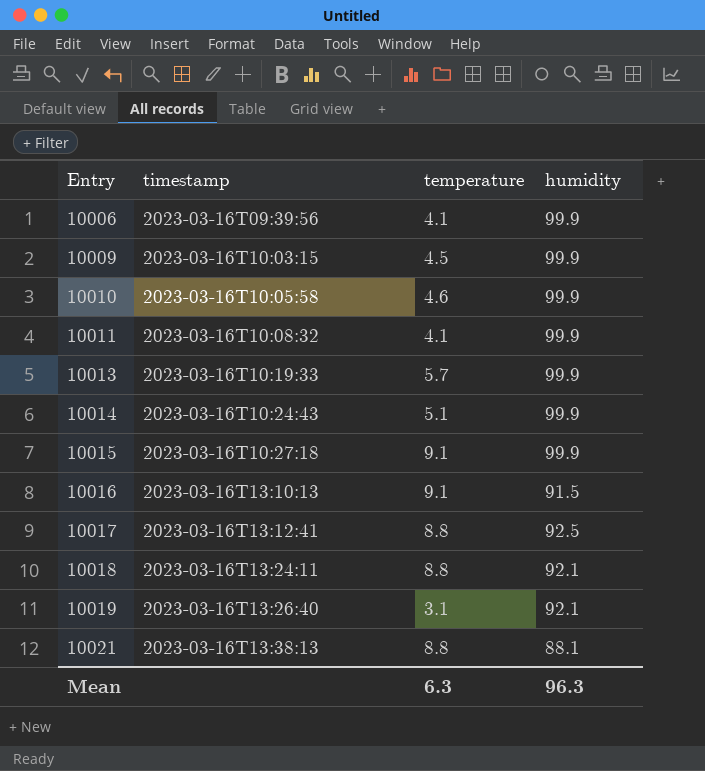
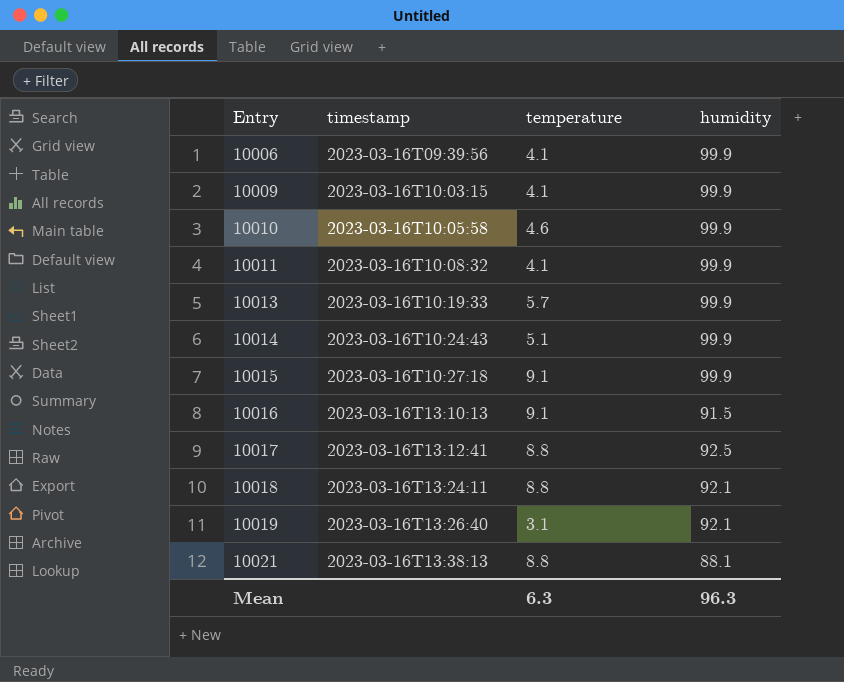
10009 | temperature: 4.5 -> 4.1

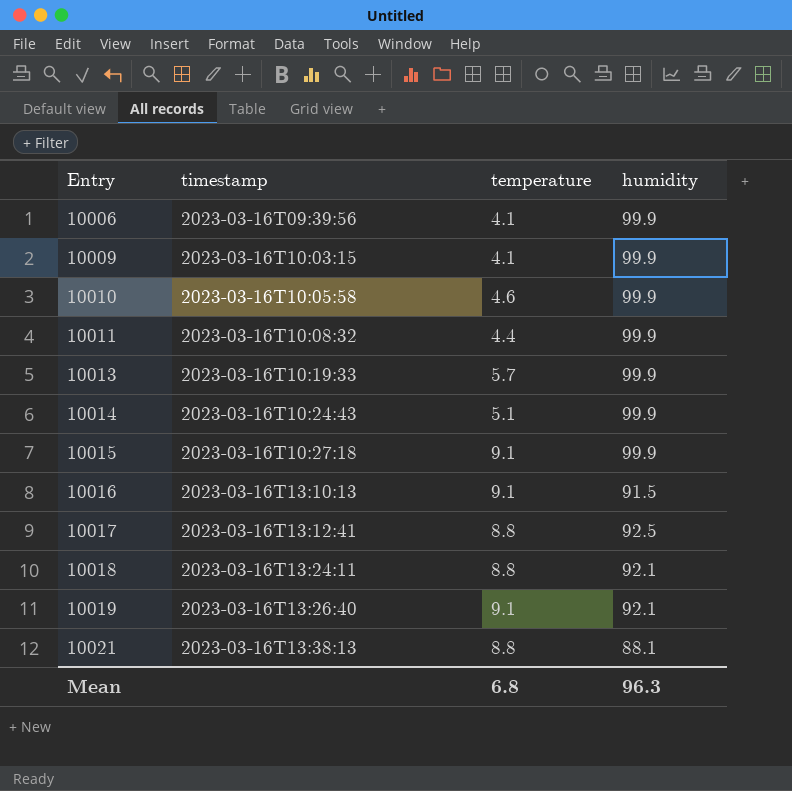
10011 | temperature: 4.1 -> 4.4
10019 | temperature: 3.1 -> 9.1
Mean | temperature: 6.3 -> 6.8

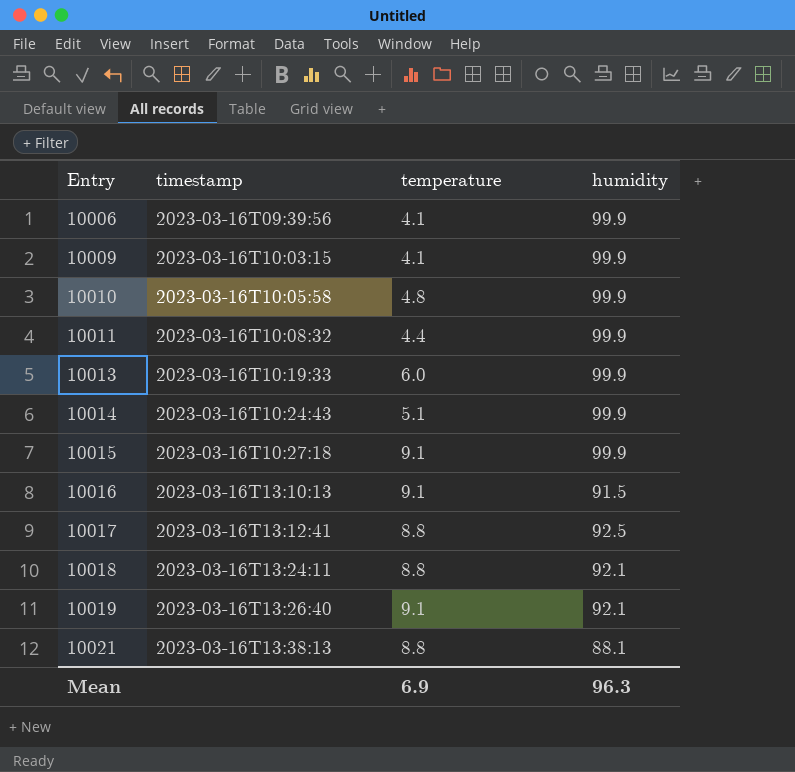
10010 | temperature: 4.6 -> 4.8
10013 | temperature: 5.7 -> 6.0
Mean | temperature: 6.8 -> 6.9

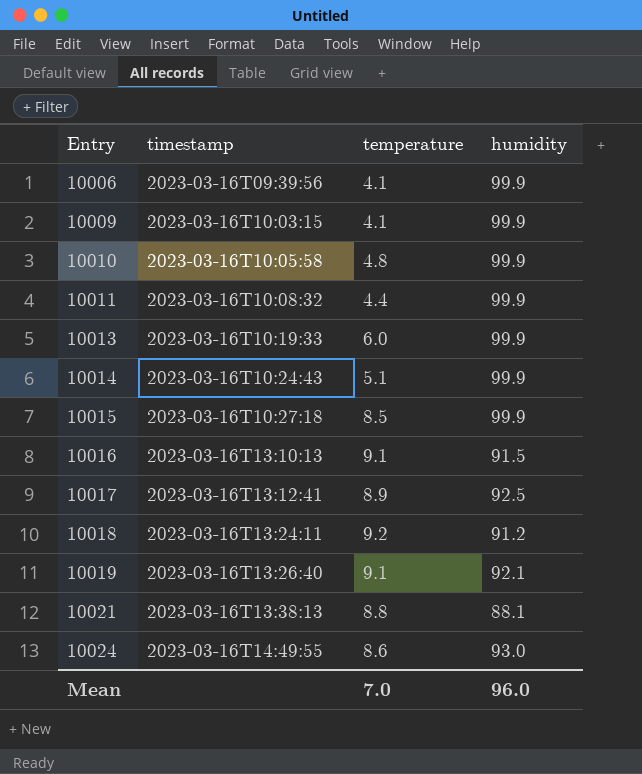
10015 | temperature: 9.1 -> 8.5
10017 | temperature: 8.8 -> 8.9
10018 | temperature: 8.8 -> 9.2
10018 | humidity: 92.1 -> 91.2
row 10024: none -> 2023-03-16T14:49:55 | 8.6 | 93.0
Mean | temperature: 6.9 -> 7.0
Mean | humidity: 96.3 -> 96.0

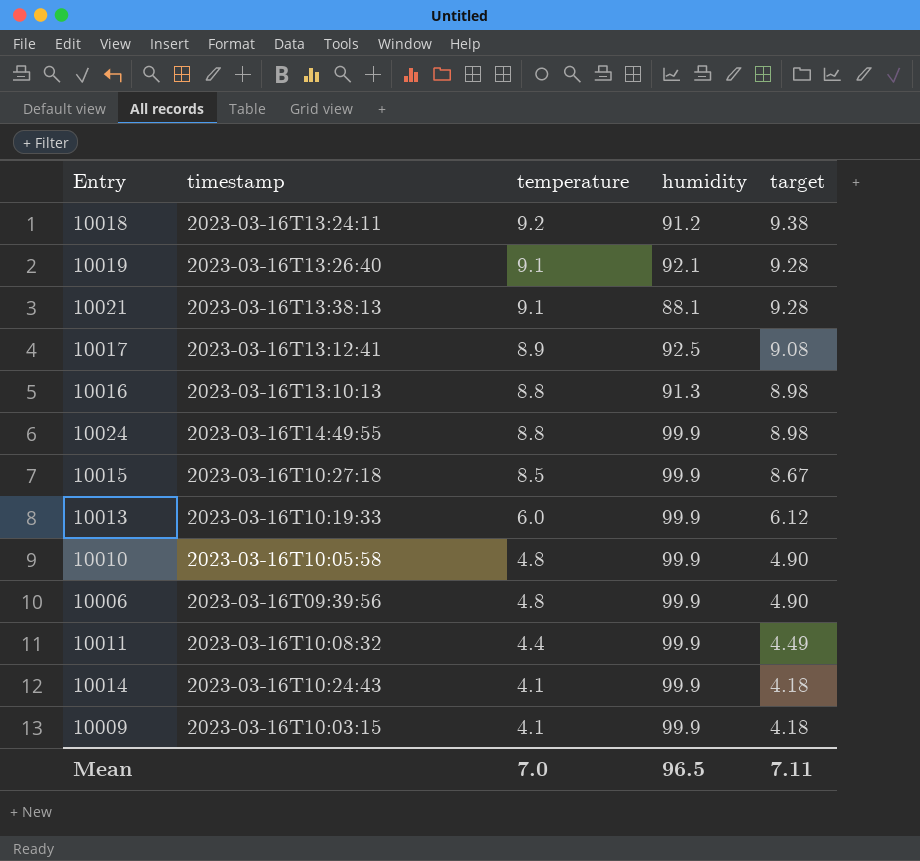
row order: Entry ascending -> temperature descending
column target | formula: none -> [temperature] * 1.02
10021 | temperature: 8.8 -> 9.1
10016 | temperature: 9.1 -> 8.8
10016 | humidity: 91.5 -> 91.3
10024 | temperature: 8.6 -> 8.8
10024 | humidity: 93.0 -> 99.9
10006 | temperature: 4.1 -> 4.8
10014 | temperature: 5.1 -> 4.1
Mean | humidity: 96.0 -> 96.5

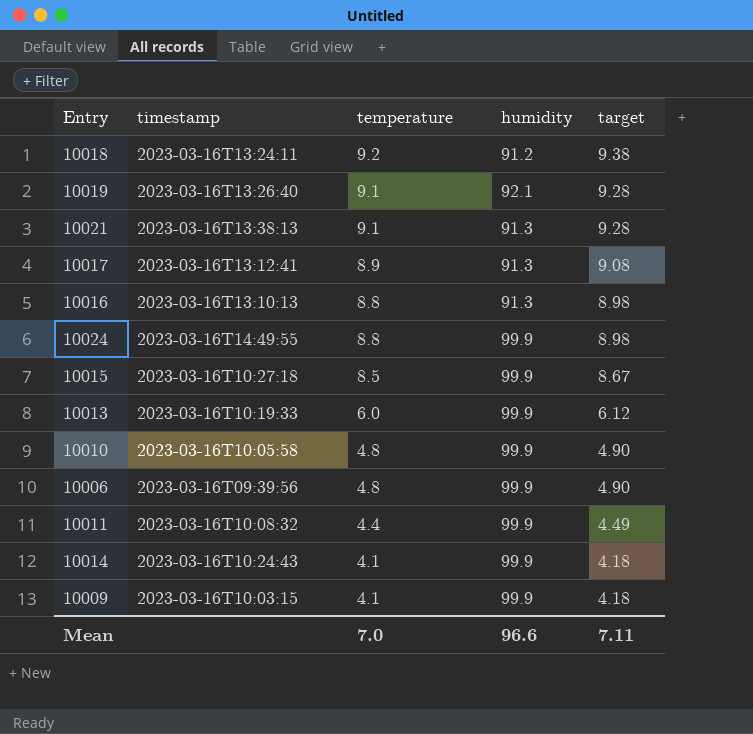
10021 | humidity: 88.1 -> 91.3
10017 | humidity: 92.5 -> 91.3
Mean | humidity: 96.5 -> 96.6

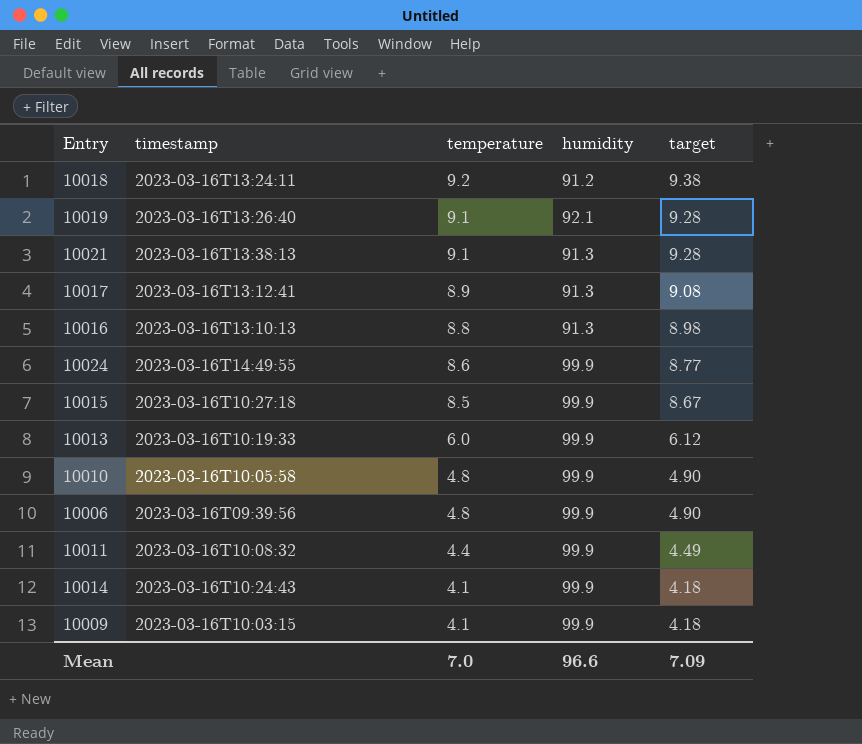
10024 | temperature: 8.8 -> 8.6
10024 | target: 8.98 -> 8.77
Mean | target: 7.11 -> 7.09

